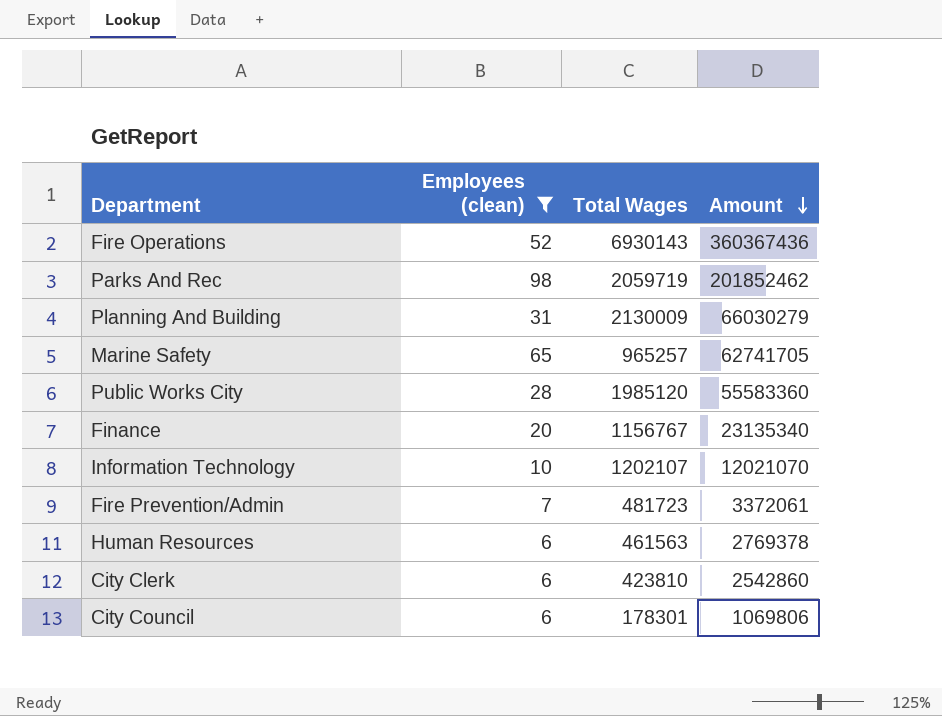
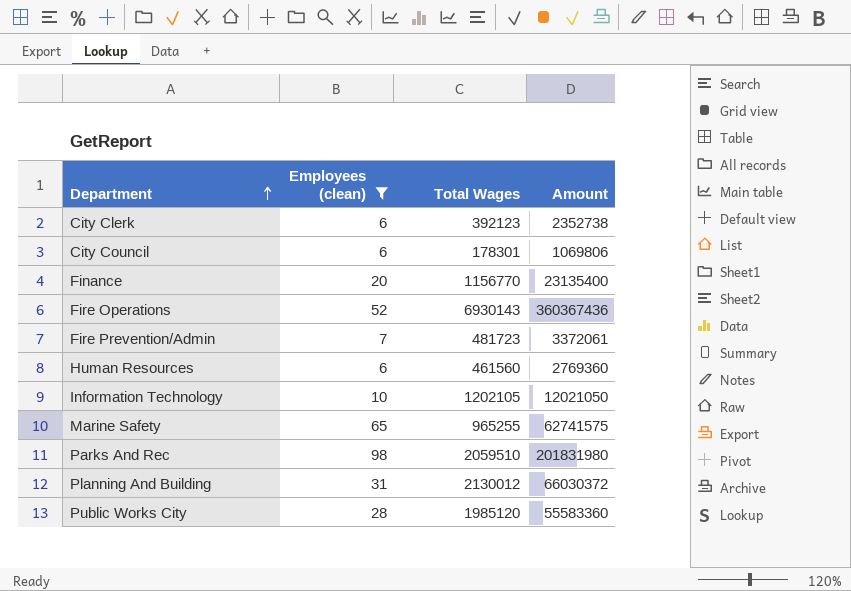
row order: Amount descending -> Department ascending
City Clerk | Total Wages: 423810 -> 392123
City Clerk | Amount: 2542860 -> 2352738
Finance | Total Wages: 1156767 -> 1156770
Finance | Amount: 23135340 -> 23135400
Human Resources | Total Wages: 461563 -> 461560
Human Resources | Amount: 2769378 -> 2769360
Information Technology | Total Wages: 1202107 -> 1202105
Information Technology | Amount: 12021070 -> 12021050
Marine Safety | Total Wages: 965257 -> 965255
Marine Safety | Amount: 62741705 -> 62741575
Parks And Rec | Total Wages: 2059719 -> 2059510
Parks And Rec | Amount: 201852462 -> 201831980
Planning And Building | Total Wages: 2130009 -> 2130012
Planning And Building | Amount: 66030279 -> 66030372

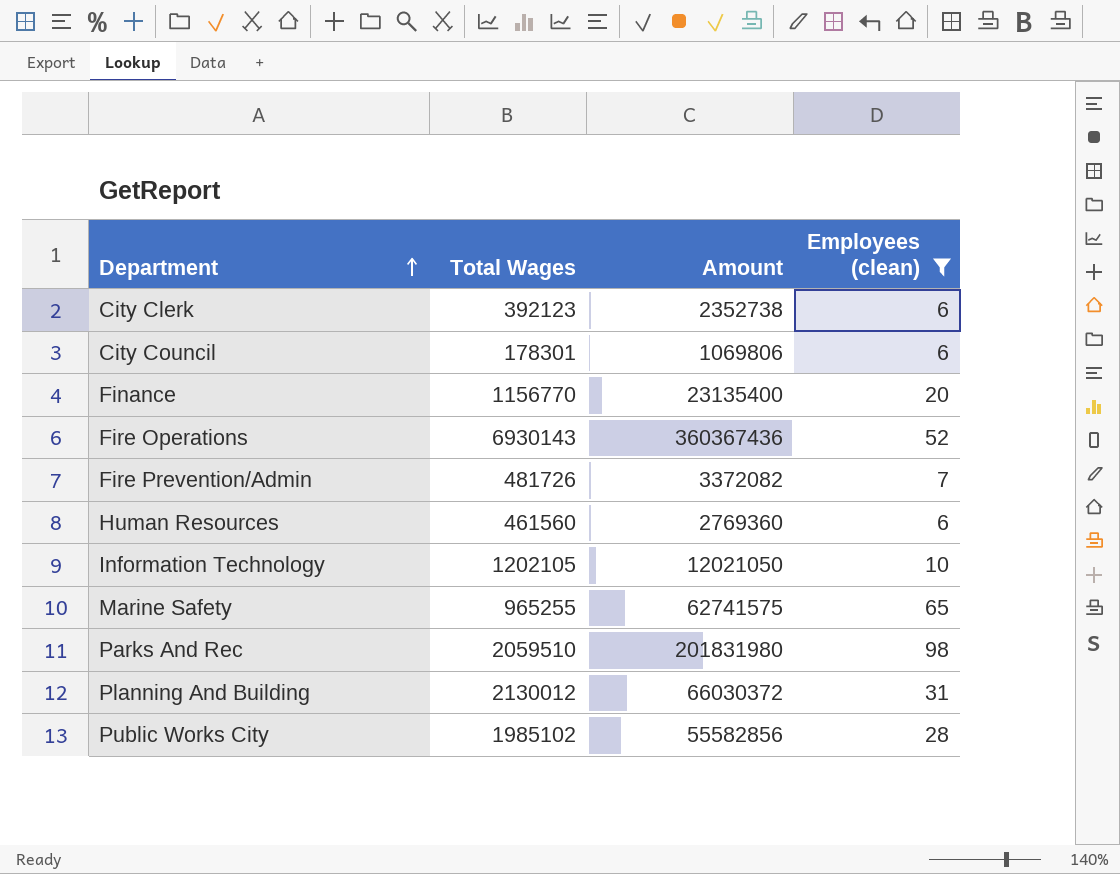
column Employees (clean) | position: 2 -> 4
Fire Prevention/Admin | Total Wages: 481723 -> 481726
Fire Prevention/Admin | Amount: 3372061 -> 3372082
Public Works City | Total Wages: 1985120 -> 1985102
Public Works City | Amount: 55583360 -> 55582856

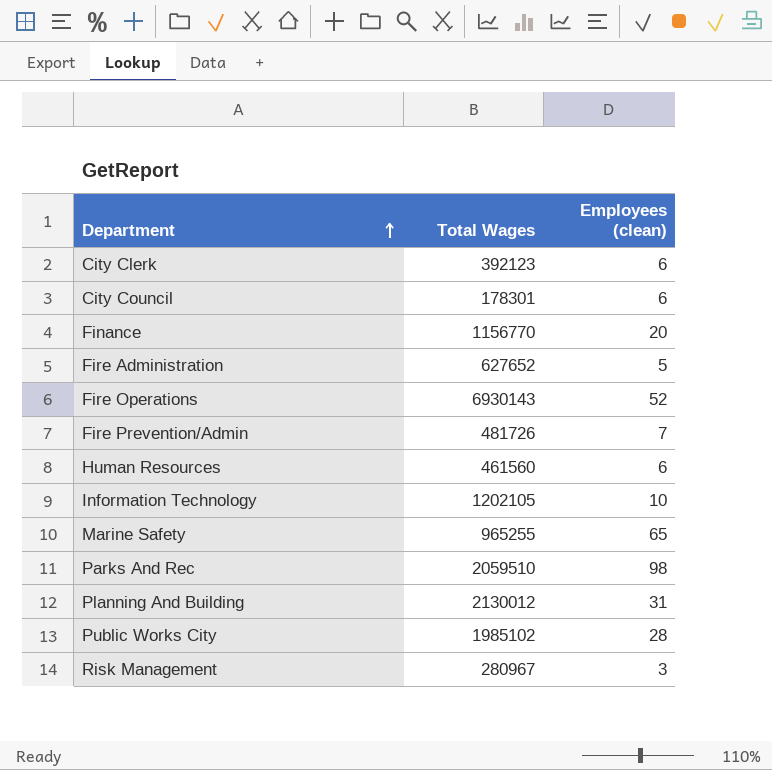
filter: Employees (clean) >= 6 -> none
column Amount | formula: [Total Wages] * [Employees (clean)] -> none

